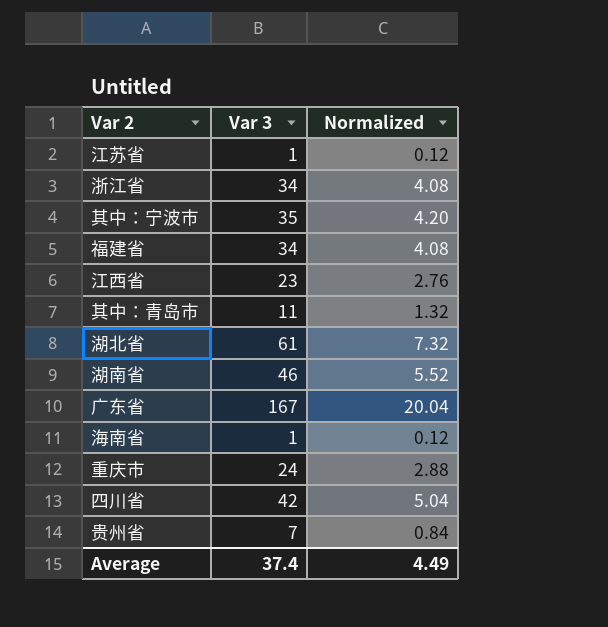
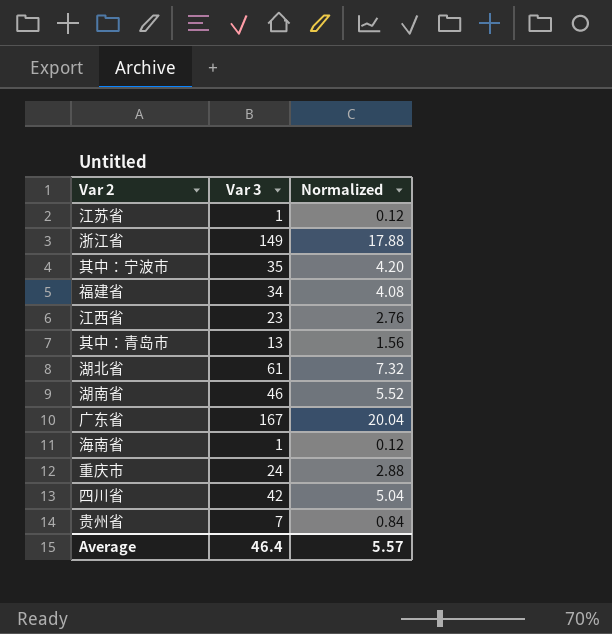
浙江省 | Var 3: 34 -> 149
浙江省 | Normalized: 4.08 -> 17.88
其中：青岛市 | Var 3: 11 -> 13
其中：青岛市 | Normalized: 1.32 -> 1.56
Average | Var 3: 37.4 -> 46.4
Average | Normalized: 4.49 -> 5.57

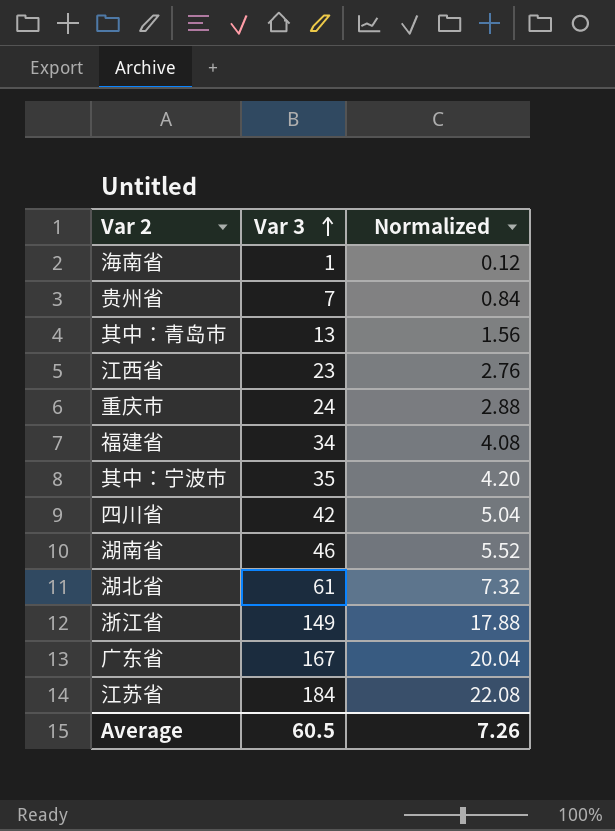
row order: none -> Var 3 ascending
江苏省 | Var 3: 1 -> 184
江苏省 | Normalized: 0.12 -> 22.08
Average | Var 3: 46.4 -> 60.5
Average | Normalized: 5.57 -> 7.26

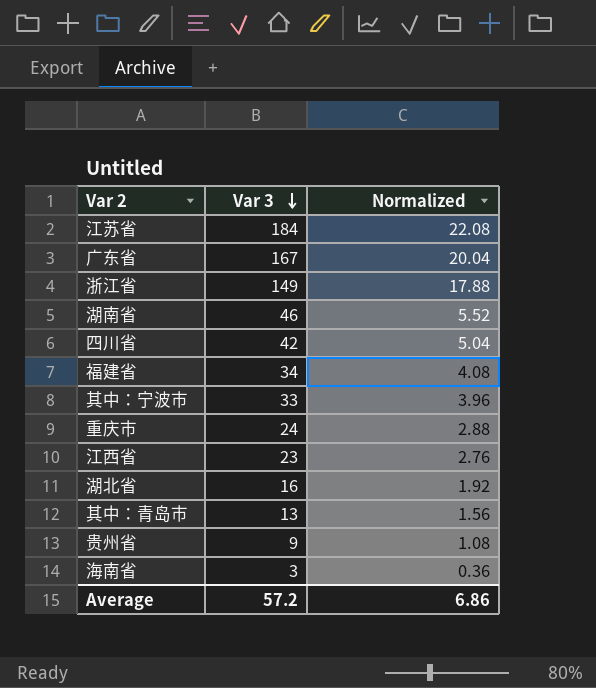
row order: Var 3 ascending -> Var 3 descending
其中：宁波市 | Var 3: 35 -> 33
其中：宁波市 | Normalized: 4.20 -> 3.96
湖北省 | Var 3: 61 -> 16
湖北省 | Normalized: 7.32 -> 1.92
贵州省 | Var 3: 7 -> 9
贵州省 | Normalized: 0.84 -> 1.08
海南省 | Var 3: 1 -> 3
海南省 | Normalized: 0.12 -> 0.36
Average | Var 3: 60.5 -> 57.2
Average | Normalized: 7.26 -> 6.86

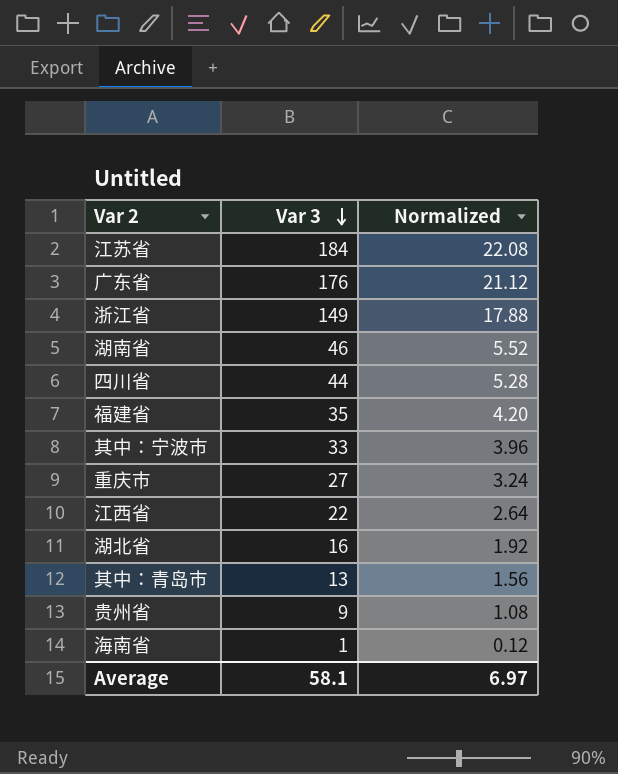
广东省 | Var 3: 167 -> 176
广东省 | Normalized: 20.04 -> 21.12
四川省 | Var 3: 42 -> 44
四川省 | Normalized: 5.04 -> 5.28
福建省 | Var 3: 34 -> 35
福建省 | Normalized: 4.08 -> 4.20
重庆市 | Var 3: 24 -> 27
重庆市 | Normalized: 2.88 -> 3.24
江西省 | Var 3: 23 -> 22
江西省 | Normalized: 2.76 -> 2.64
海南省 | Var 3: 3 -> 1
海南省 | Normalized: 0.36 -> 0.12
Average | Var 3: 57.2 -> 58.1
Average | Normalized: 6.86 -> 6.97

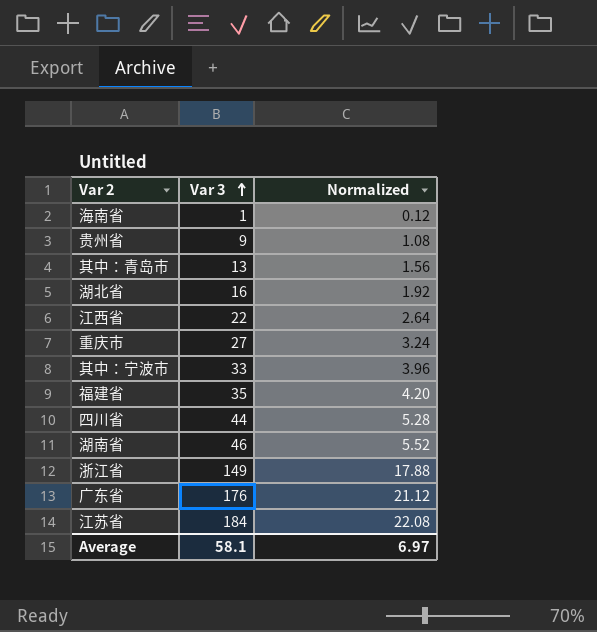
row order: Var 3 descending -> Var 3 ascending

